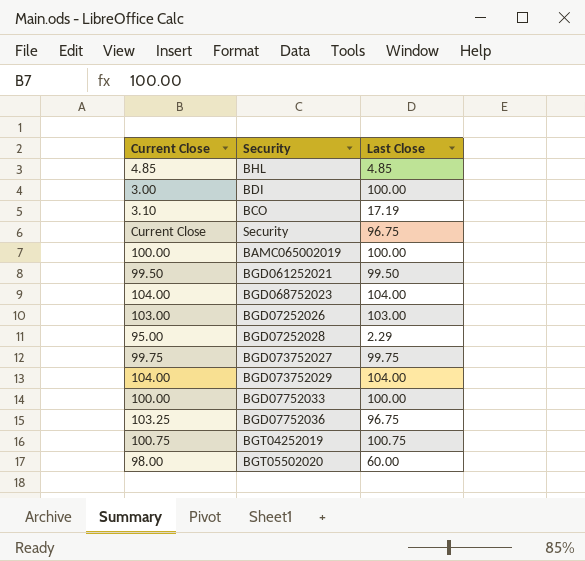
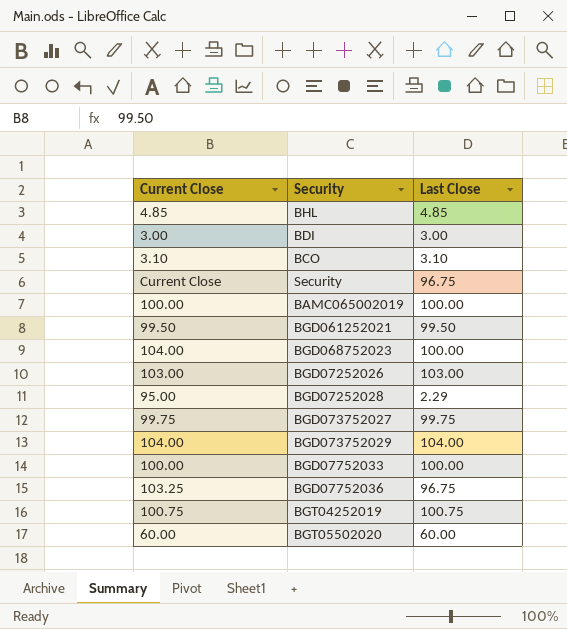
BDI | Last Close: 100.00 -> 3.00
BCO | Last Close: 17.19 -> 3.10
BGD068752023 | Last Close: 104.00 -> 100.00
BGT05502020 | Current Close: 98.00 -> 60.00

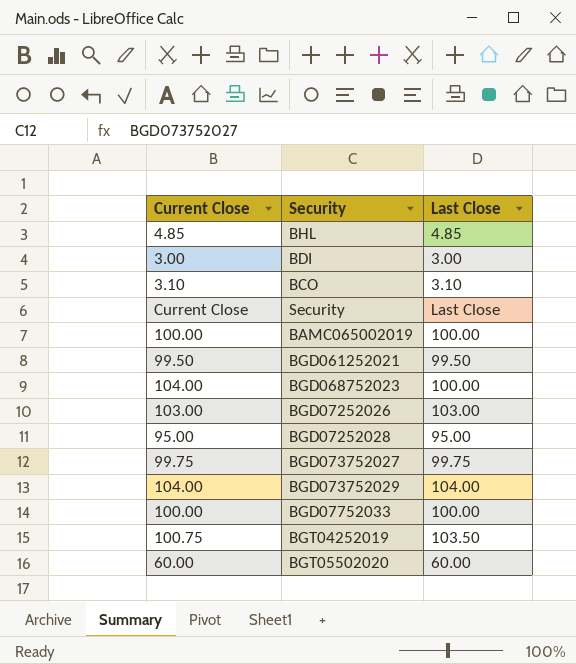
row BGD07752036: 103.25 | 96.75 -> none
Security | Last Close: 96.75 -> Last Close
BGD07252028 | Last Close: 2.29 -> 95.00
BGT04252019 | Last Close: 100.75 -> 103.50

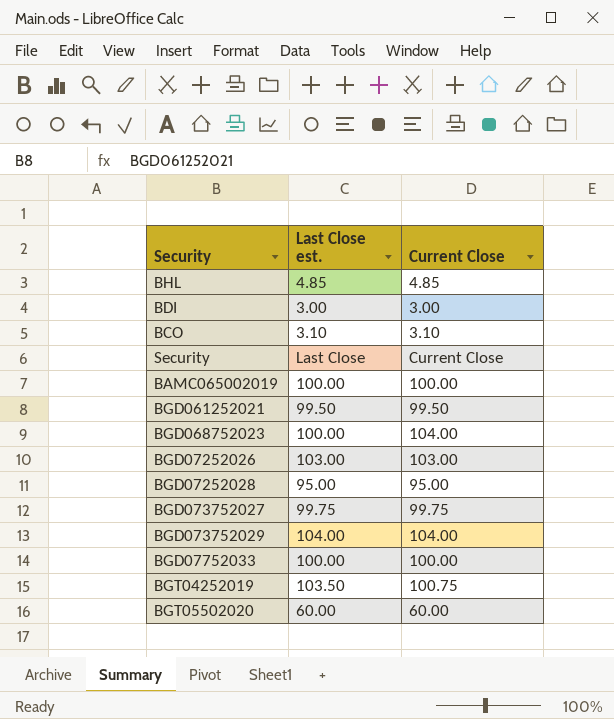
column name: Last Close -> Last Close est.
column Current Close | position: 1 -> 3

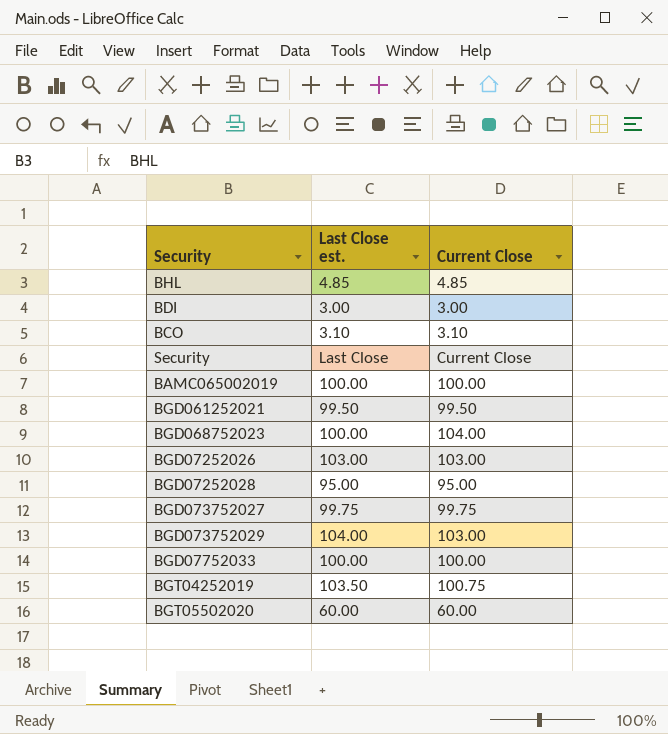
BGD073752029 | Current Close: 104.00 -> 103.00

